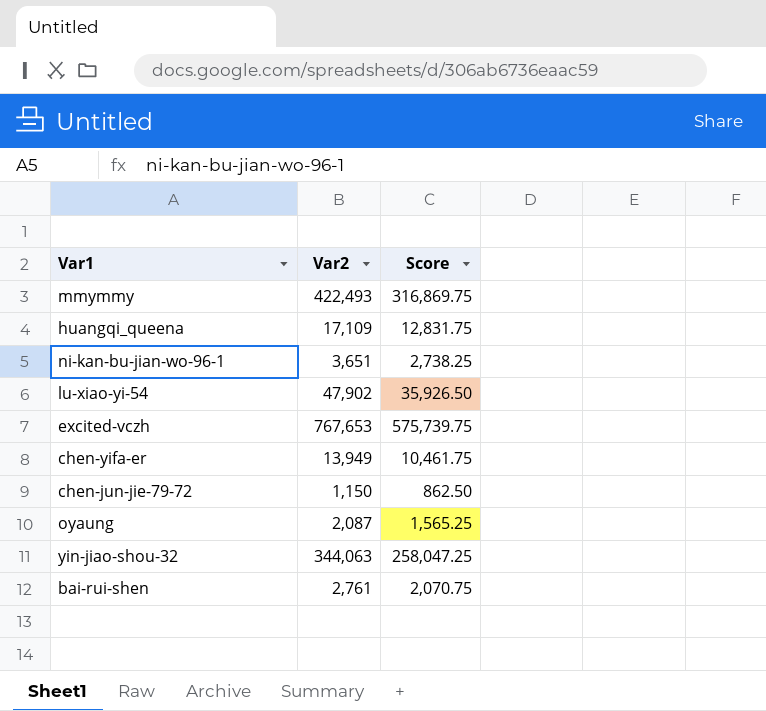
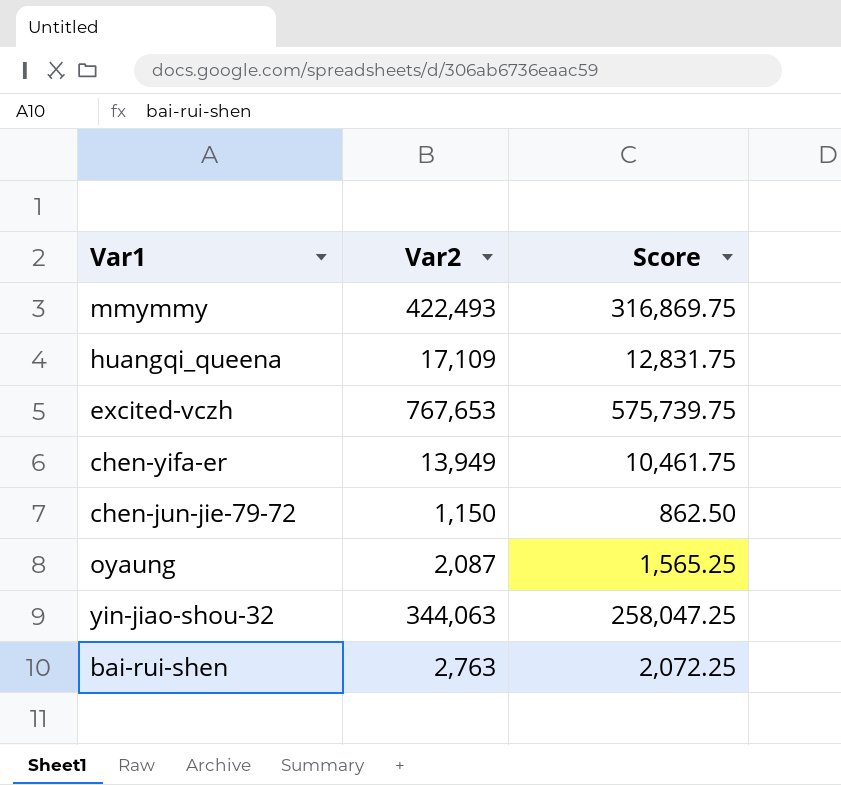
row ni-kan-bu-jian-wo-96-1: 3,651 | 2,738.25 -> none
row lu-xiao-yi-54: 47,902 | 35,926.50 -> none
bai-rui-shen | Var2: 2,761 -> 2,763
bai-rui-shen | Score: 2,070.75 -> 2,072.25

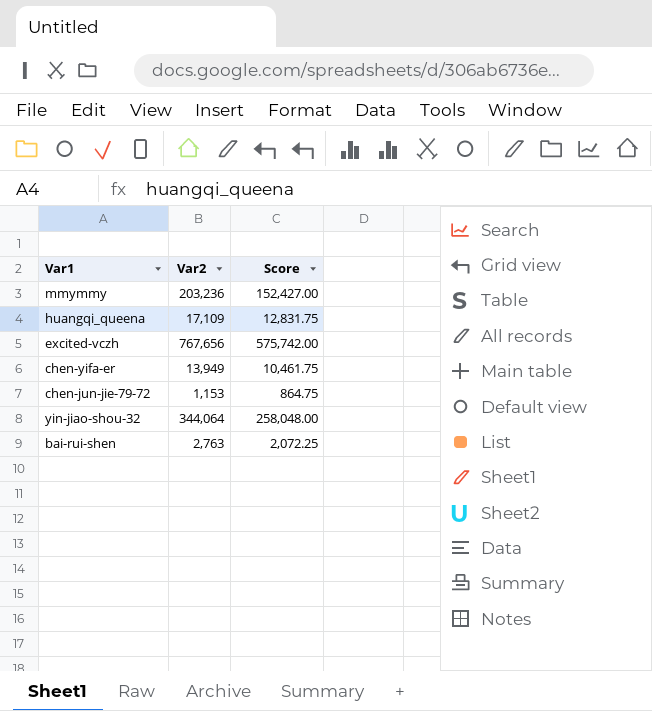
row oyaung: 2,087 | 1,565.25 -> none
mmymmy | Var2: 422,493 -> 203,236
mmymmy | Score: 316,869.75 -> 152,427.00
excited-vczh | Var2: 767,653 -> 767,656
excited-vczh | Score: 575,739.75 -> 575,742.00
chen-jun-jie-79-72 | Var2: 1,150 -> 1,153
chen-jun-jie-79-72 | Score: 862.50 -> 864.75
yin-jiao-shou-32 | Var2: 344,063 -> 344,064
yin-jiao-shou-32 | Score: 258,047.25 -> 258,048.00

